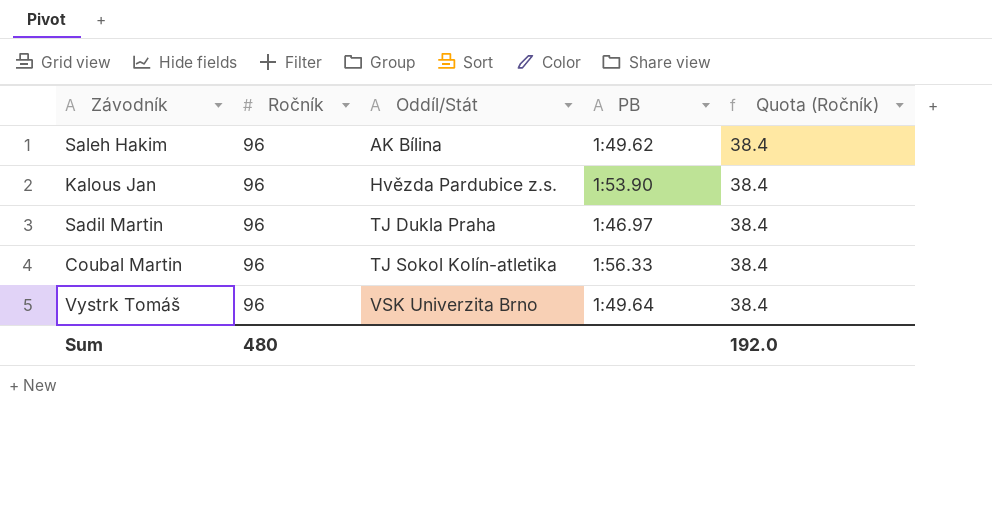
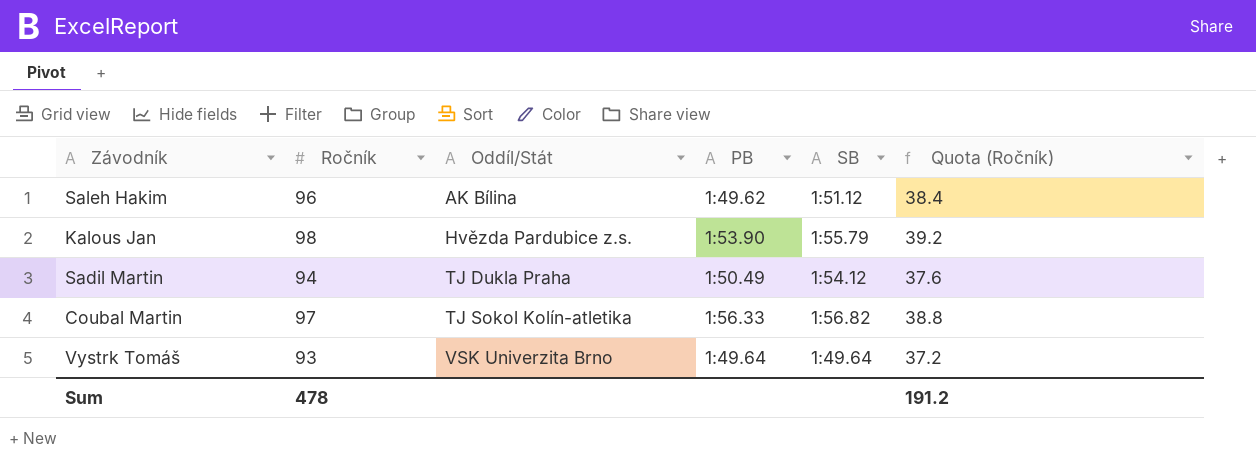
column SB | position: none -> 5
Kalous Jan | Ročník: 96 -> 98
Kalous Jan | Quota (Ročník): 38.4 -> 39.2
Sadil Martin | Ročník: 96 -> 94
Sadil Martin | PB: 1:46.97 -> 1:50.49
Sadil Martin | Quota (Ročník): 38.4 -> 37.6
Coubal Martin | Ročník: 96 -> 97
Coubal Martin | Quota (Ročník): 38.4 -> 38.8
Vystrk Tomáš | Ročník: 96 -> 93
Vystrk Tomáš | Quota (Ročník): 38.4 -> 37.2
Sum | Ročník: 480 -> 478
Sum | Quota (Ročník): 192.0 -> 191.2

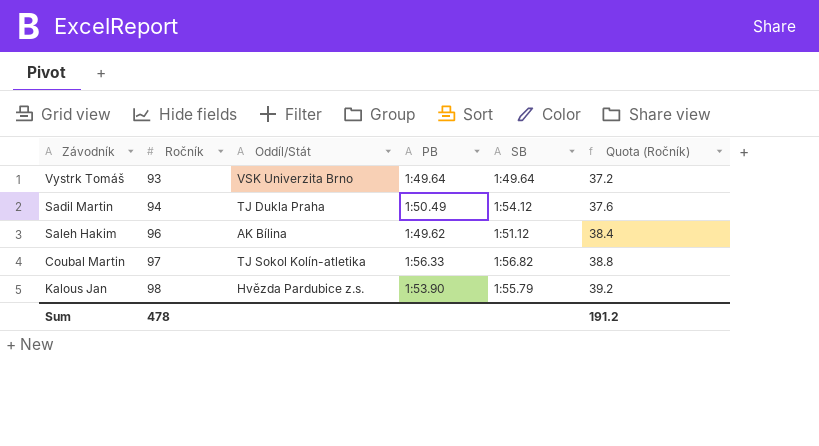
row order: Oddíl/Stát ascending -> Ročník ascending

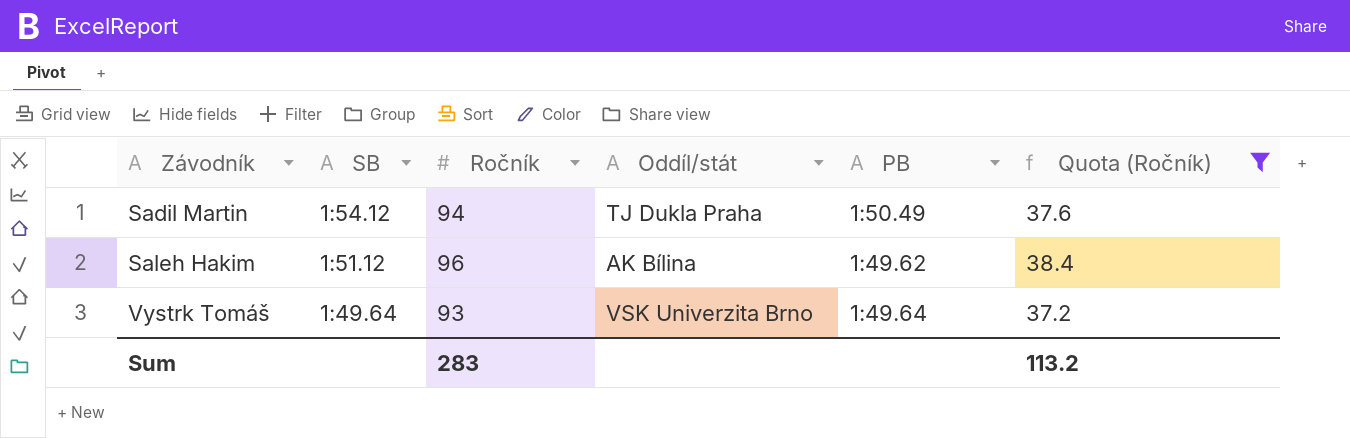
filter: none -> Quota (Ročník) <= 38.4
row order: Ročník ascending -> Závodník ascending
column SB | position: 5 -> 2
column name: Oddíl/Stát -> Oddíl/stát
Sum | Ročník: 478 -> 283
Sum | Quota (Ročník): 191.2 -> 113.2

